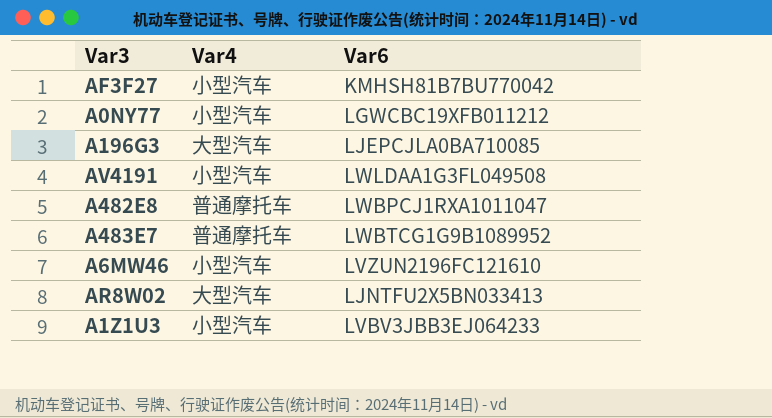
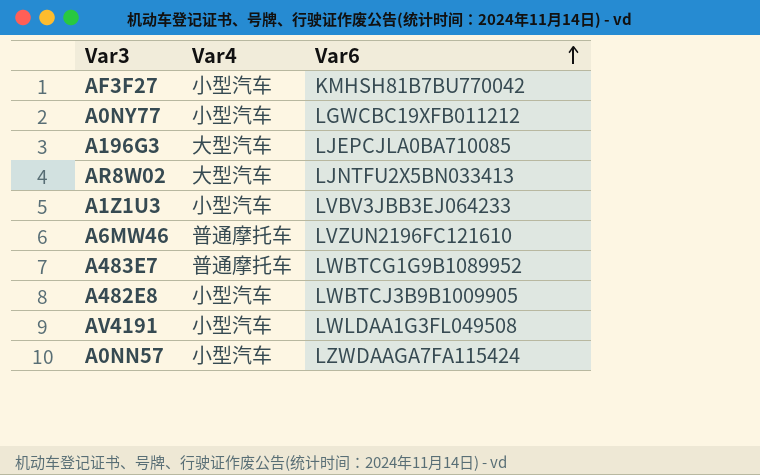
row order: none -> Var6 ascending
A6MW46 | Var4: 小型汽车 -> 普通摩托车
A482E8 | Var4: 普通摩托车 -> 小型汽车
A482E8 | Var6: LWBPCJ1RXA1011047 -> LWBTCJ3B9B1009905
row A0NN57: none -> 小型汽车 | LZWDAAGA7FA115424

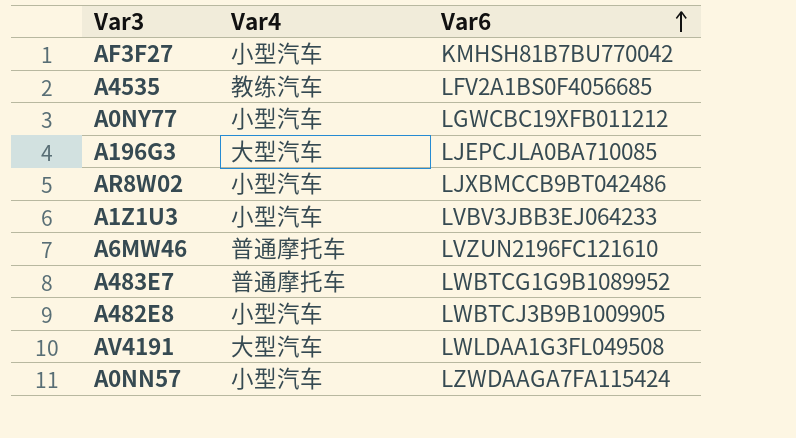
row A4535: none -> 教练汽车 | LFV2A1BS0F4056685
AR8W02 | Var4: 大型汽车 -> 小型汽车
AR8W02 | Var6: LJNTFU2X5BN033413 -> LJXBMCCB9BT042486
AV4191 | Var4: 小型汽车 -> 大型汽车

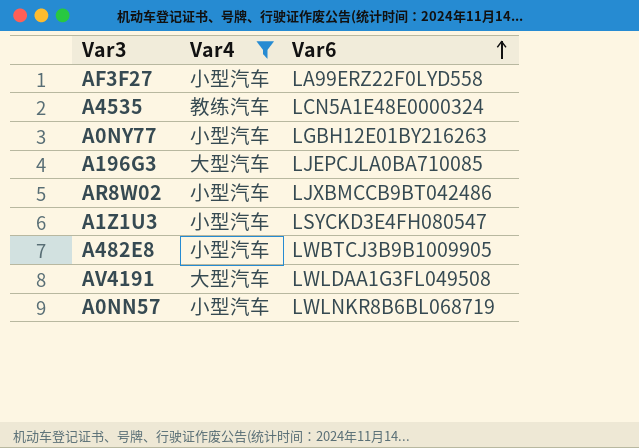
filter: none -> Var4 != 普通摩托车
AF3F27 | Var6: KMHSH81B7BU770042 -> LA99ERZ22F0LYD558
A4535 | Var6: LFV2A1BS0F4056685 -> LCN5A1E48E0000324
A0NY77 | Var6: LGWCBC19XFB011212 -> LGBH12E01BY216263
A1Z1U3 | Var6: LVBV3JBB3EJ064233 -> LSYCKD3E4FH080547
A0NN57 | Var6: LZWDAAGA7FA115424 -> LWLNKR8B6BL068719

